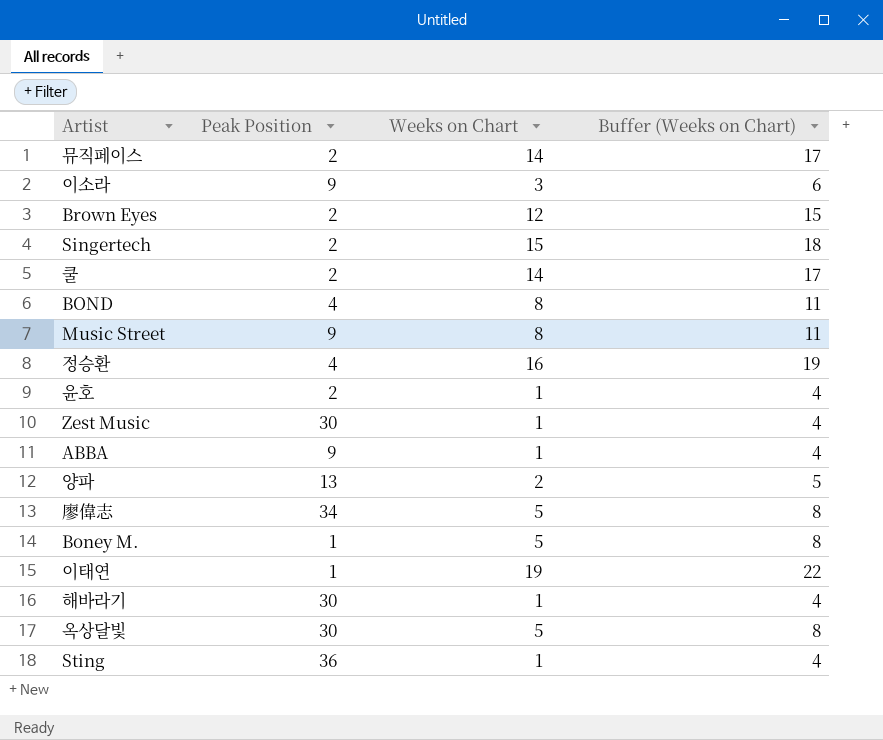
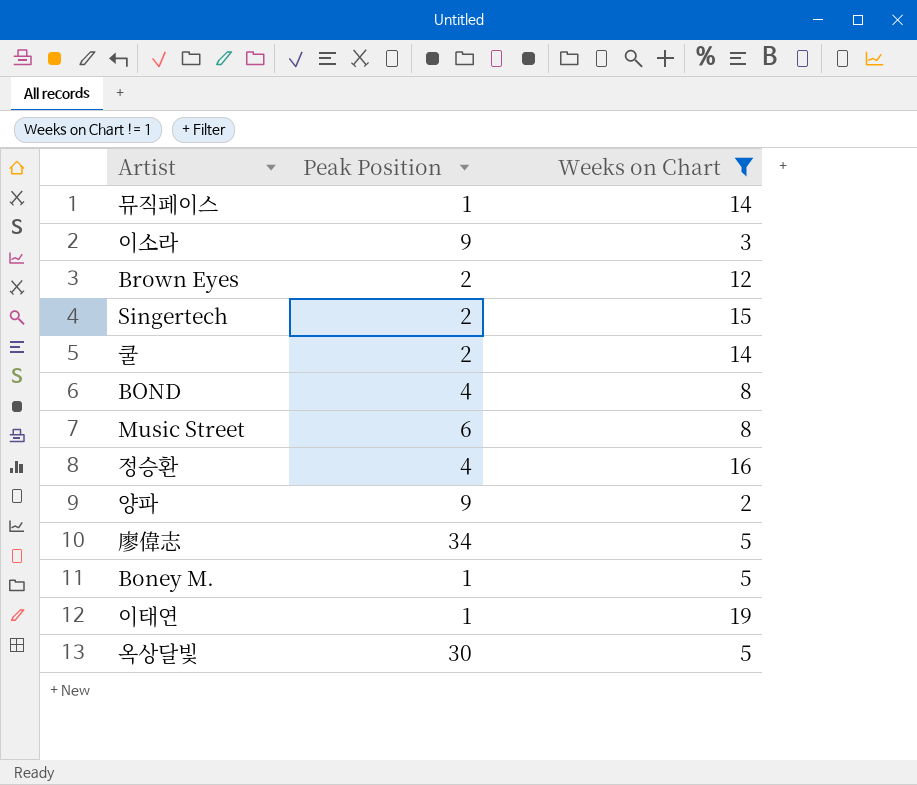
filter: none -> Weeks on Chart != 1
column Buffer (Weeks on Chart) | formula: [Weeks on Chart] + 3 -> none
뮤직페이스 | Peak Position: 2 -> 1
Music Street | Peak Position: 9 -> 6
양파 | Peak Position: 13 -> 9

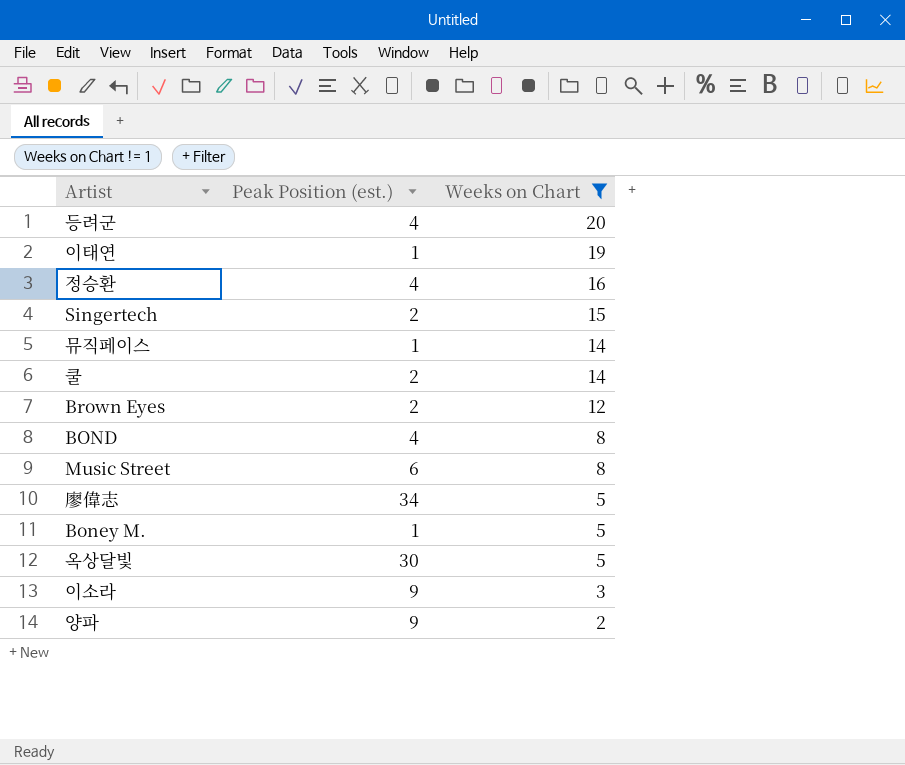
row order: none -> Weeks on Chart descending
column name: Peak Position -> Peak Position (est.)
row 등려군: none -> 4 | 20

